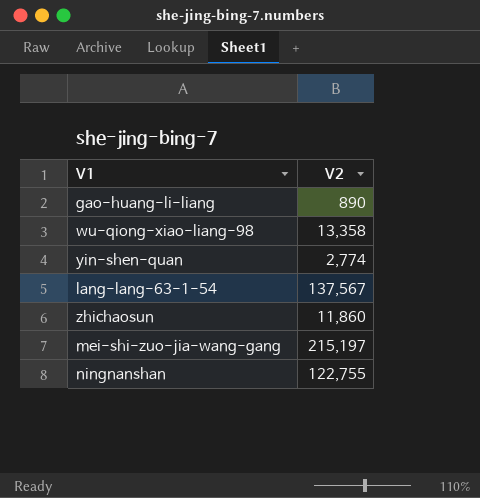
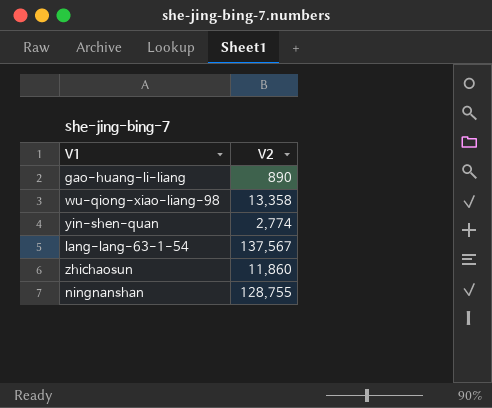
row mei-shi-zuo-jia-wang-gang: 215,197 -> none
ningnanshan | V2: 122,755 -> 128,755

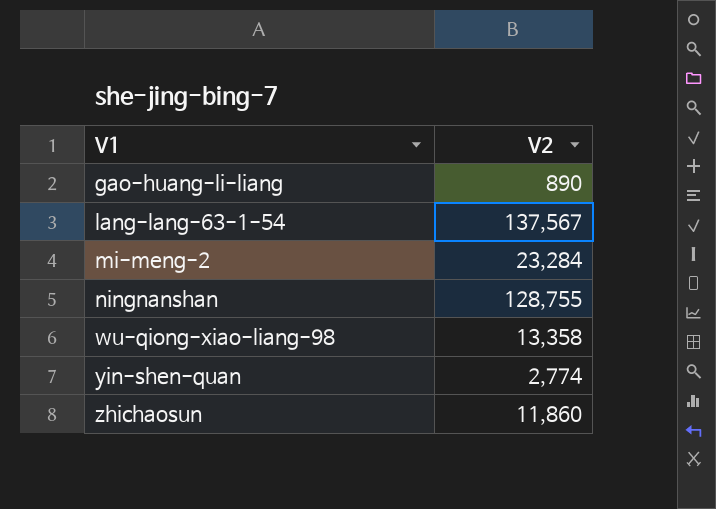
row order: none -> V1 ascending
row mi-meng-2: none -> 23,284

